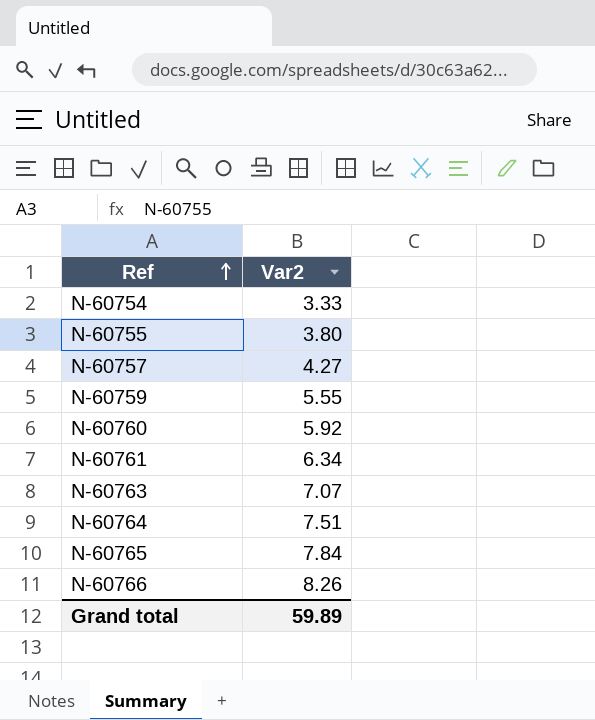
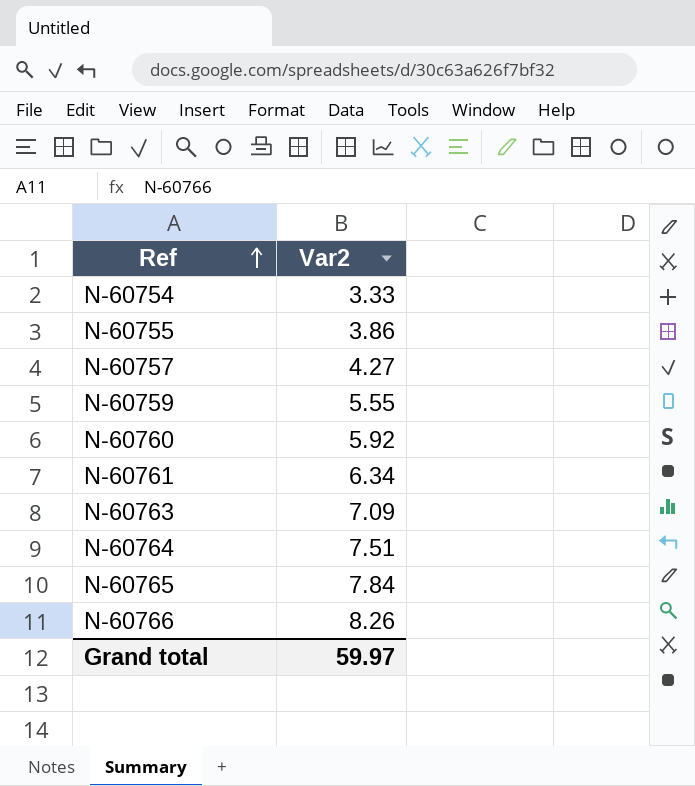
N-60755 | Var2: 3.80 -> 3.86
N-60763 | Var2: 7.07 -> 7.09
Grand total | Var2: 59.89 -> 59.97

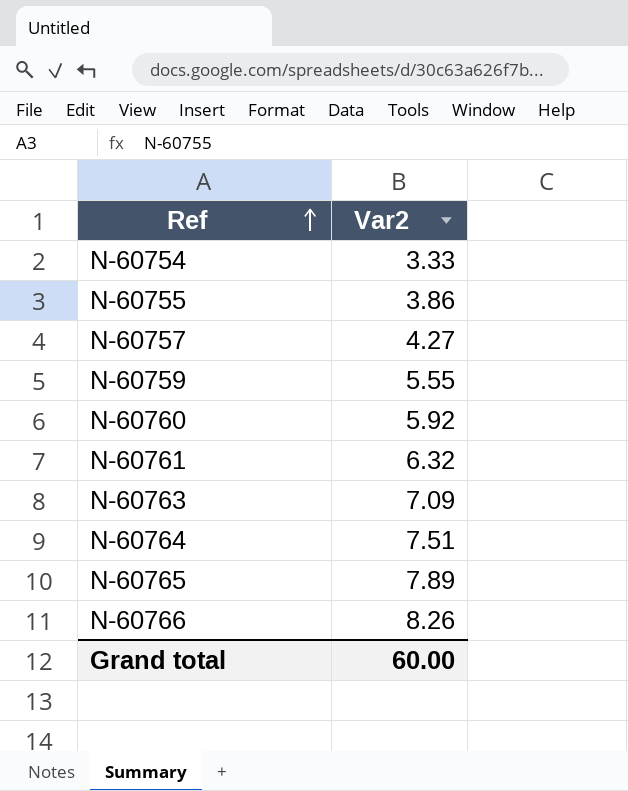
N-60761 | Var2: 6.34 -> 6.32
N-60765 | Var2: 7.84 -> 7.89
Grand total | Var2: 59.97 -> 60.00

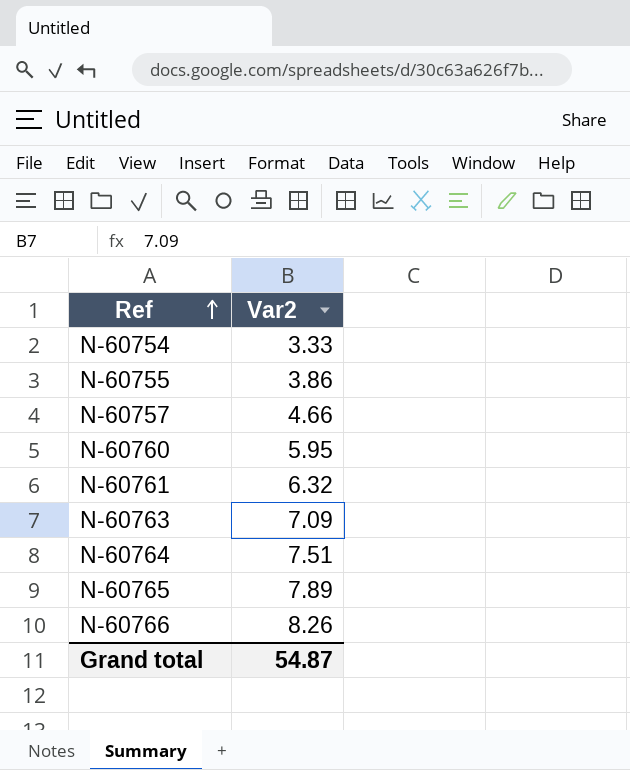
row N-60759: 5.55 -> none
N-60757 | Var2: 4.27 -> 4.66
N-60760 | Var2: 5.92 -> 5.95
Grand total | Var2: 60.00 -> 54.87

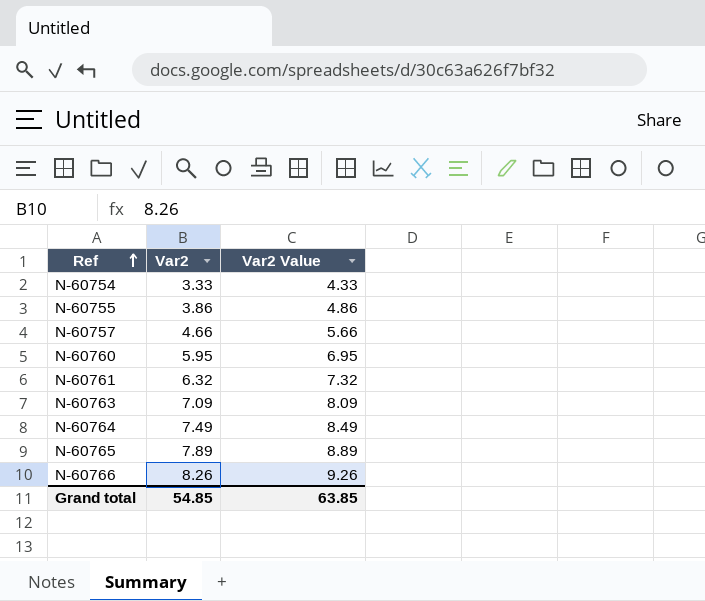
column Var2 Value | formula: none -> [Var2] + 1
N-60764 | Var2: 7.51 -> 7.49
Grand total | Var2: 54.87 -> 54.85

